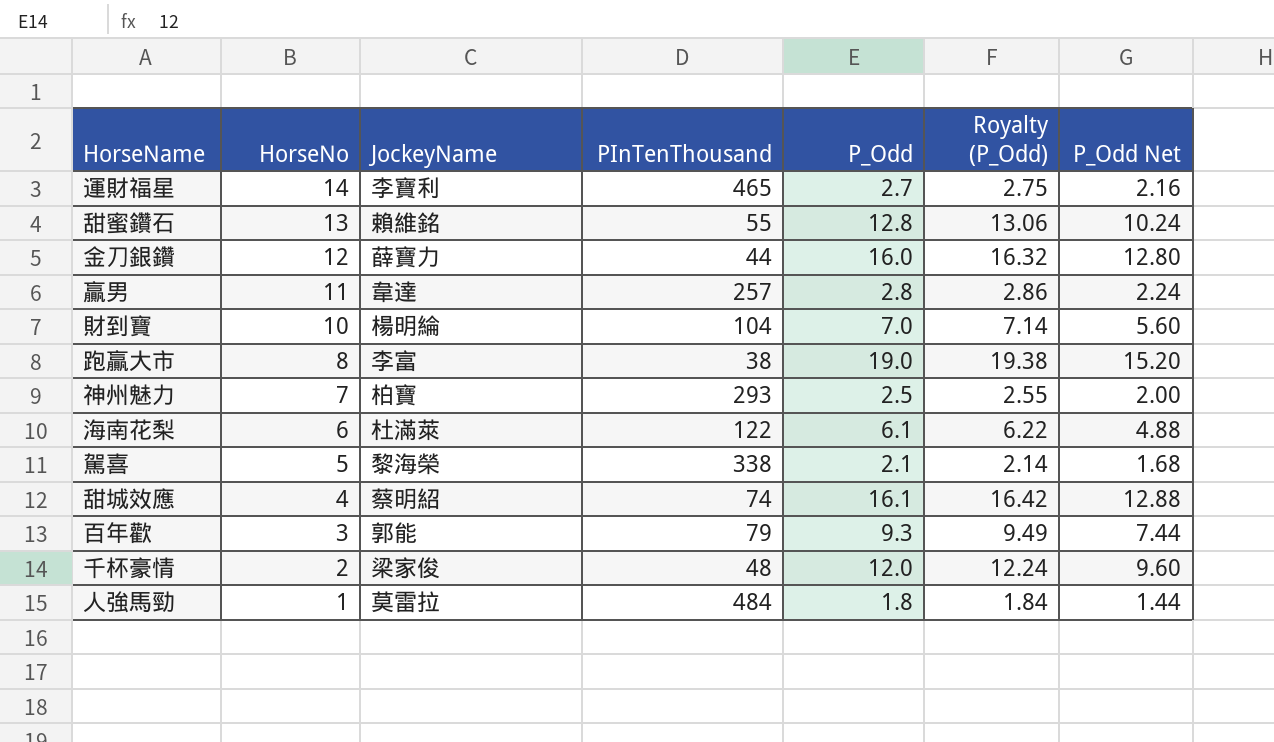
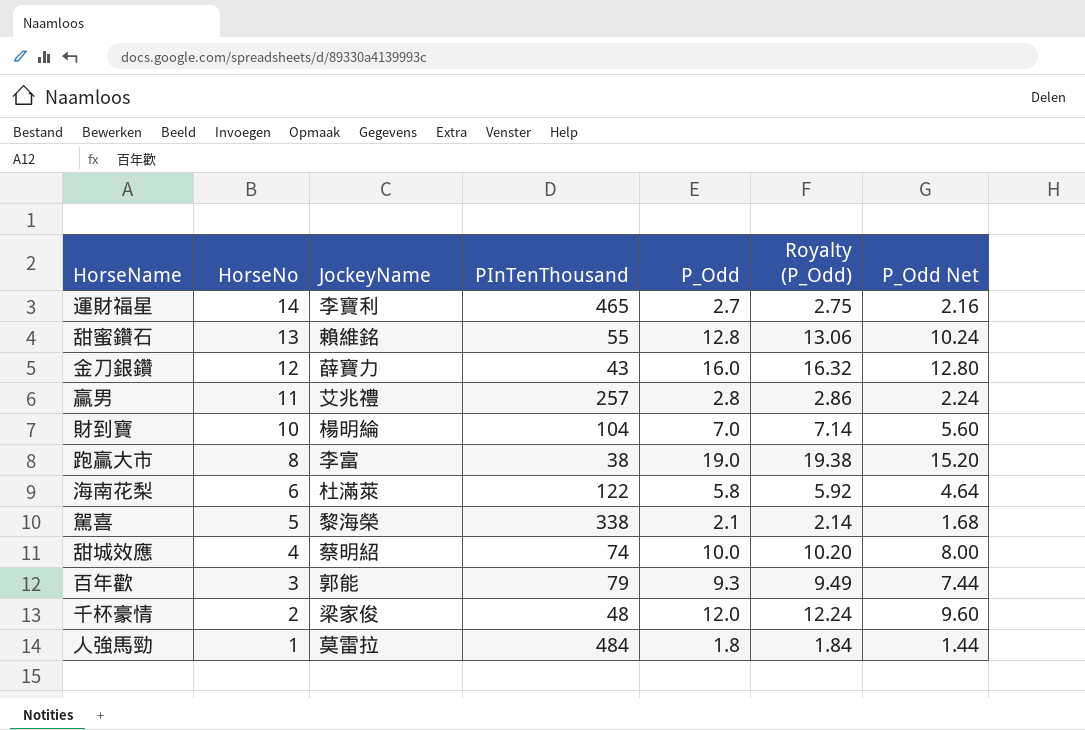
row 神州魅力: 7 | 柏寶 | 293 | 2.5 | 2.55 | 2.00 -> none
金刀銀鑽 | PInTenThousand: 44 -> 43
贏男 | JockeyName: 韋達 -> 艾兆禮
海南花梨 | P_Odd: 6.1 -> 5.8
海南花梨 | Royalty (P_Odd): 6.22 -> 5.92
海南花梨 | P_Odd Net: 4.88 -> 4.64
甜城效應 | P_Odd: 16.1 -> 10.0
甜城效應 | Royalty (P_Odd): 16.42 -> 10.20
甜城效應 | P_Odd Net: 12.88 -> 8.00

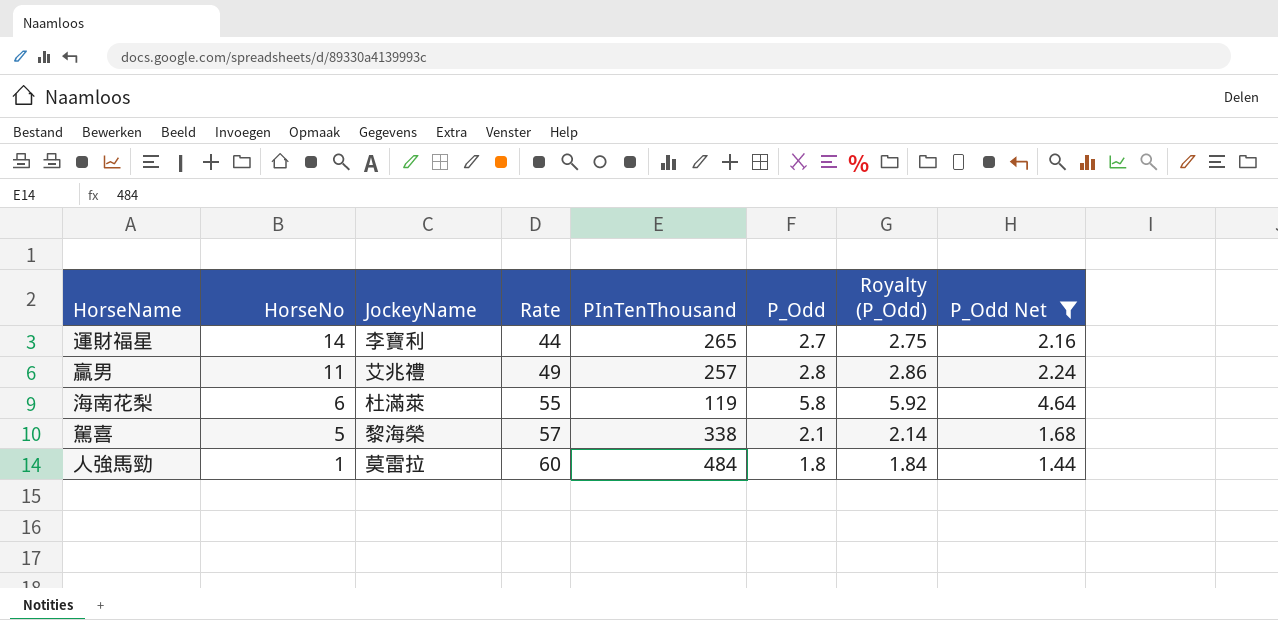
filter: none -> P_Odd Net <= 4.64
column Rate | position: none -> 4
運財福星 | PInTenThousand: 465 -> 265
海南花梨 | PInTenThousand: 122 -> 119

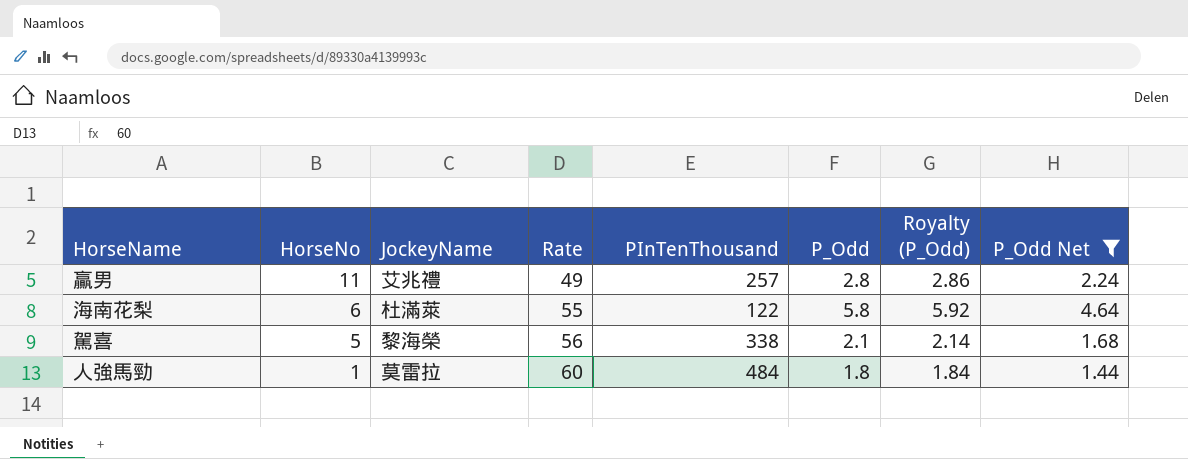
row 運財福星: 14 | 李寶利 | 44 | 265 | 2.7 | 2.75 | 2.16 -> none
海南花梨 | PInTenThousand: 119 -> 122
駕喜 | Rate: 57 -> 56

